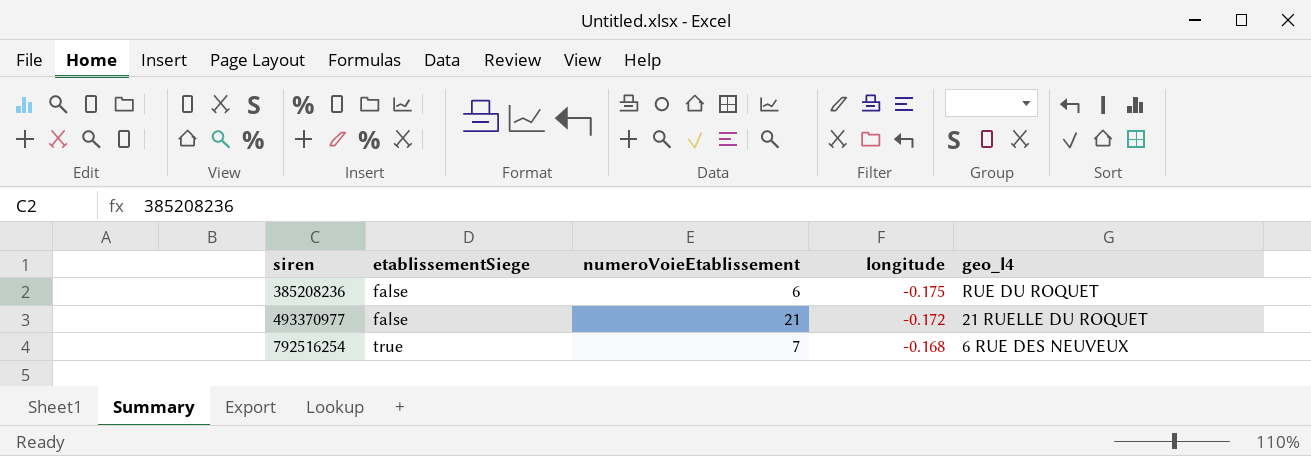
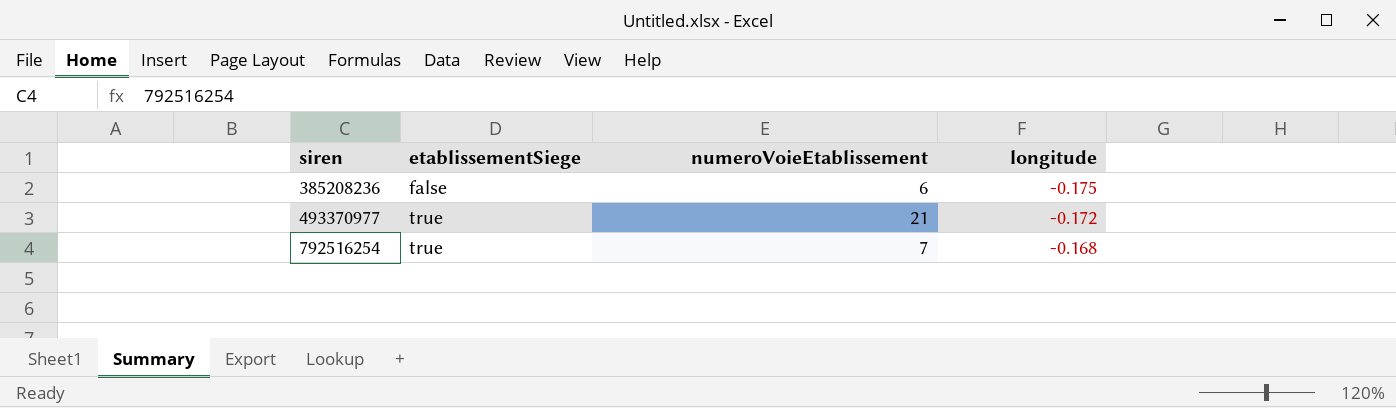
column geo_l4 | position: 5 -> none
493370977 | etablissementSiege: false -> true

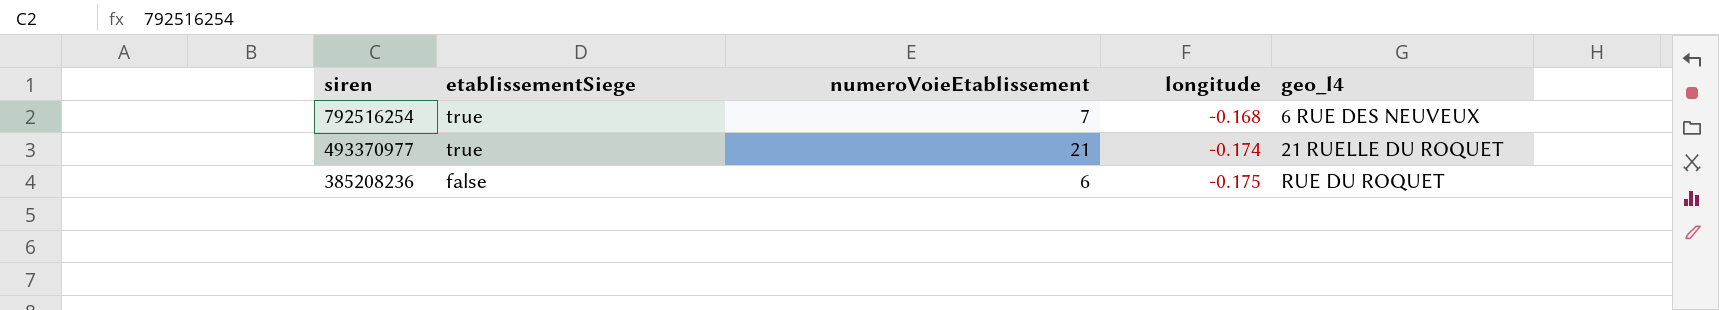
row order: siren ascending -> siren descending
column geo_l4 | position: none -> 5
493370977 | longitude: -0.172 -> -0.174

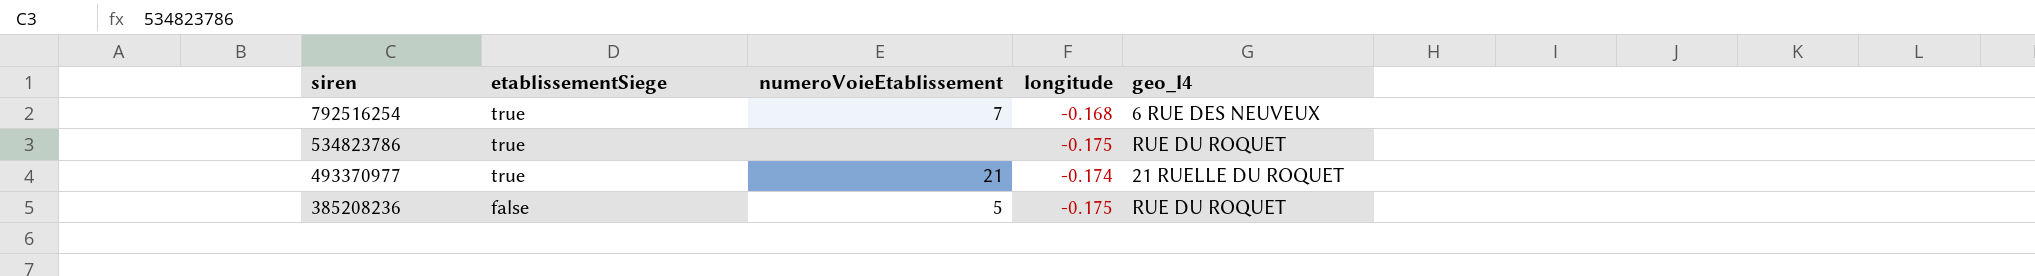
row 534823786: none -> true | none | -0.175 | RUE DU ROQUET
385208236 | numeroVoieEtablissement: 6 -> 5

